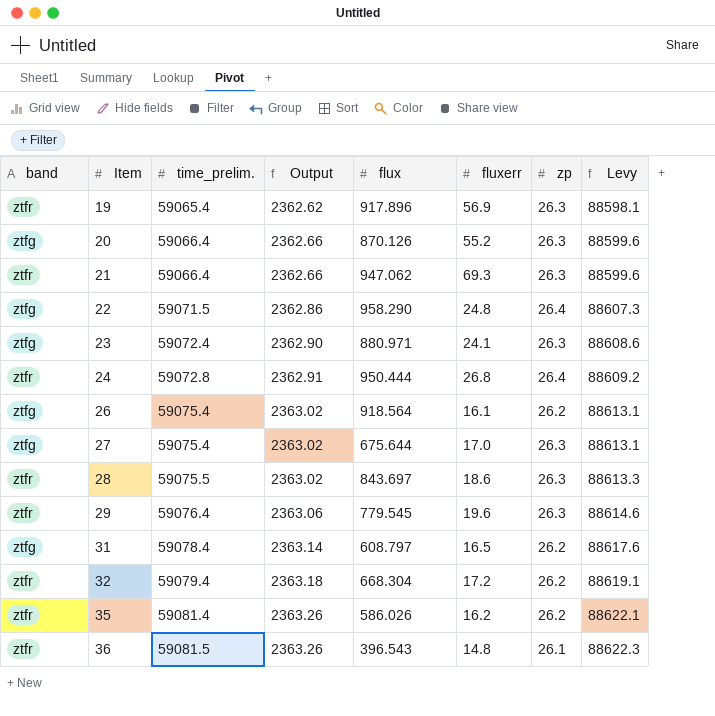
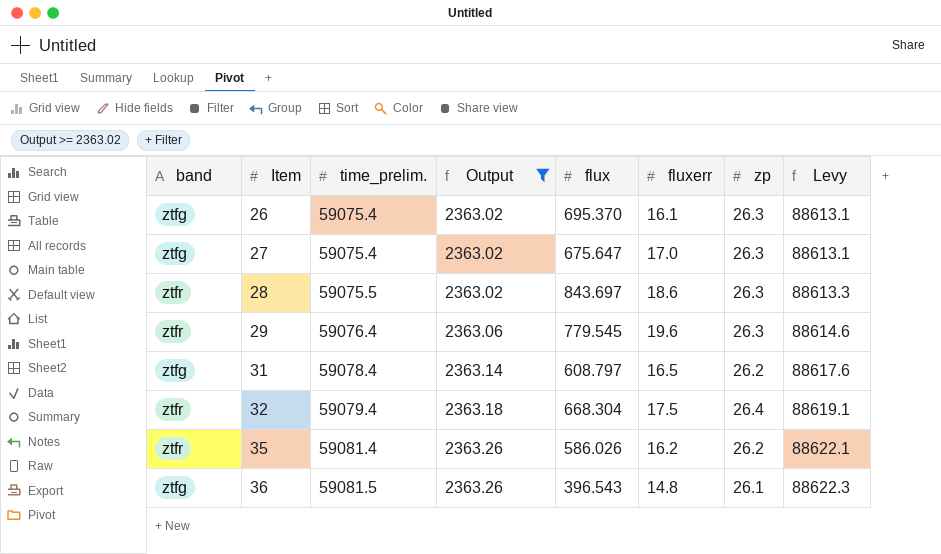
filter: none -> Output >= 2363.02
26 | flux: 918.564 -> 695.370
26 | zp: 26.2 -> 26.3
27 | flux: 675.644 -> 675.647
32 | fluxerr: 17.2 -> 17.5
32 | zp: 26.2 -> 26.4
36 | band: ztfr -> ztfg

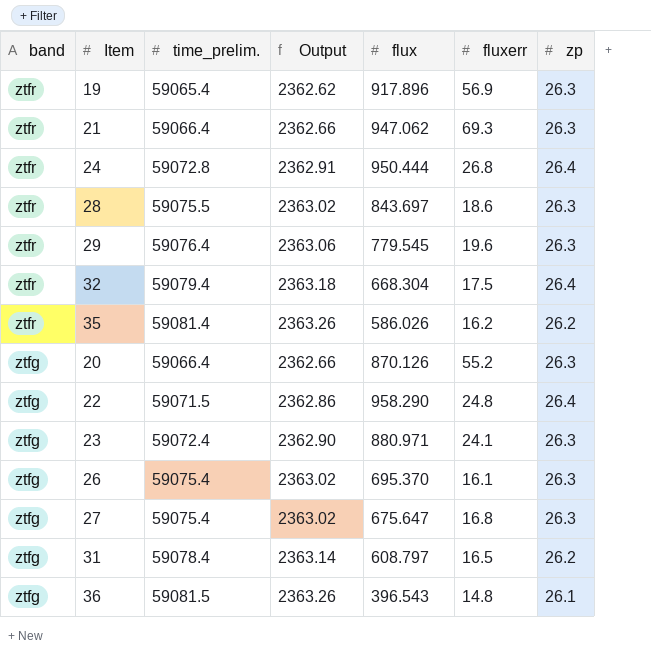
filter: Output >= 2363.02 -> none
row order: Item ascending -> band descending
column Levy | formula: [time_prelim.] * 1.5 -> none
27 | fluxerr: 17.0 -> 16.8

